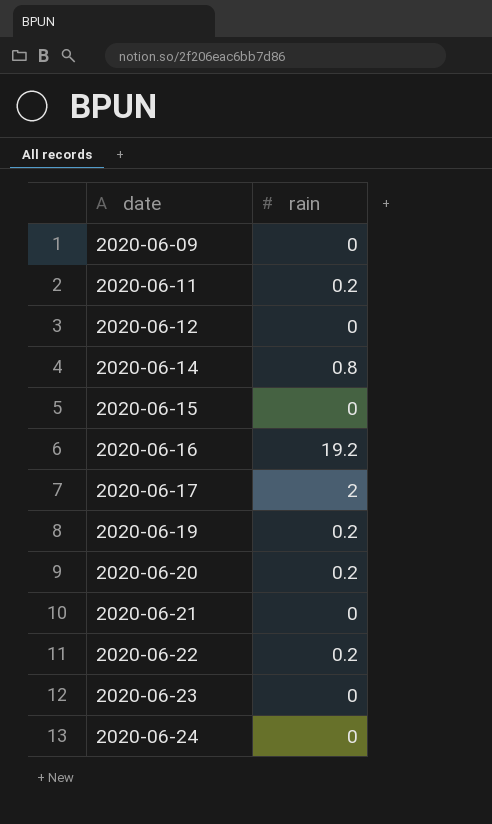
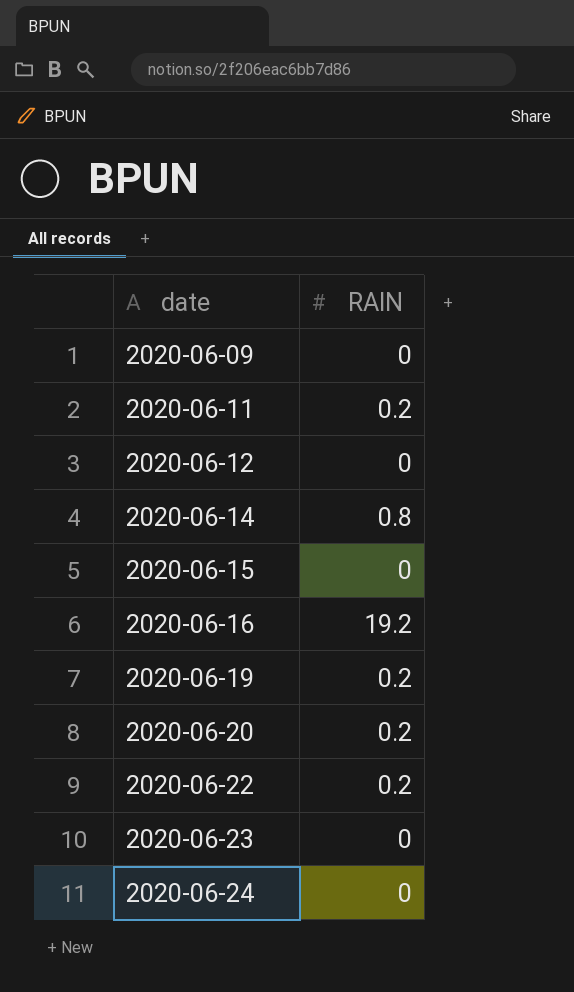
column name: rain -> RAIN
row 2020-06-17: 2 -> none
row 2020-06-21: 0 -> none

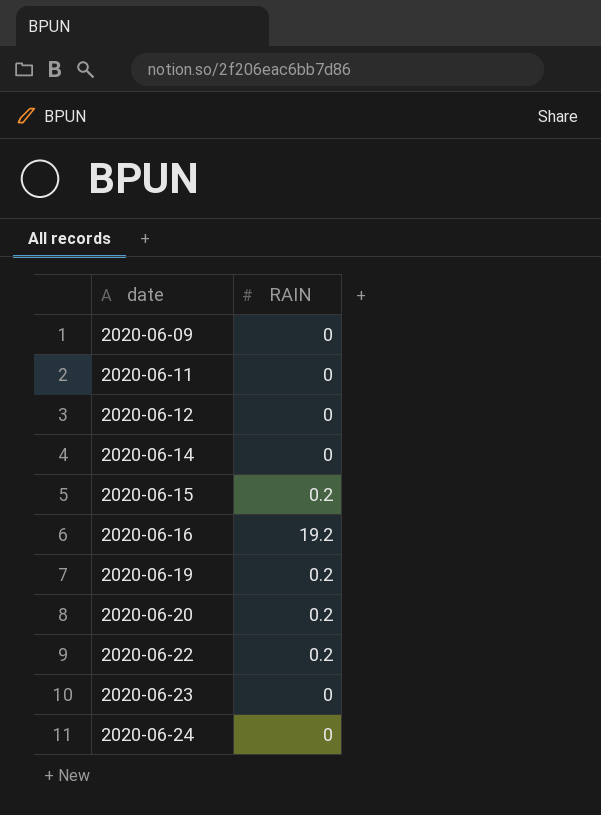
2020-06-11 | RAIN: 0.2 -> 0
2020-06-14 | RAIN: 0.8 -> 0
2020-06-15 | RAIN: 0 -> 0.2

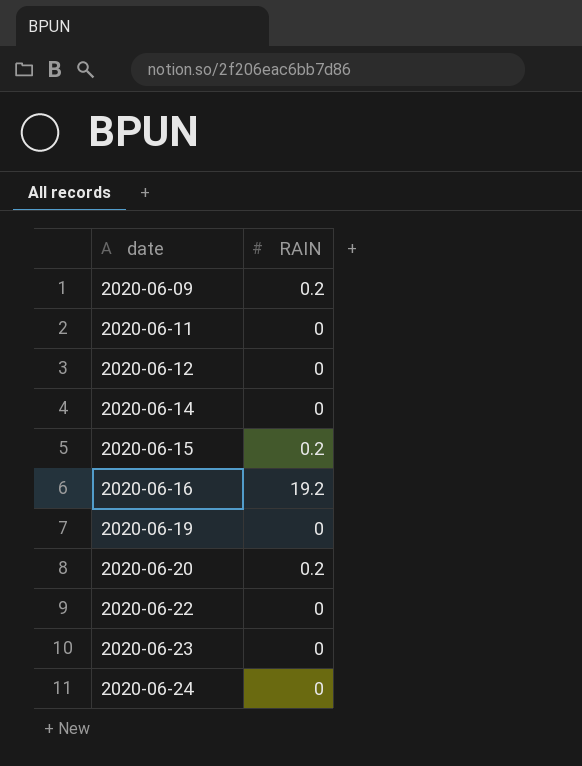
2020-06-09 | RAIN: 0 -> 0.2
2020-06-19 | RAIN: 0.2 -> 0
2020-06-22 | RAIN: 0.2 -> 0

